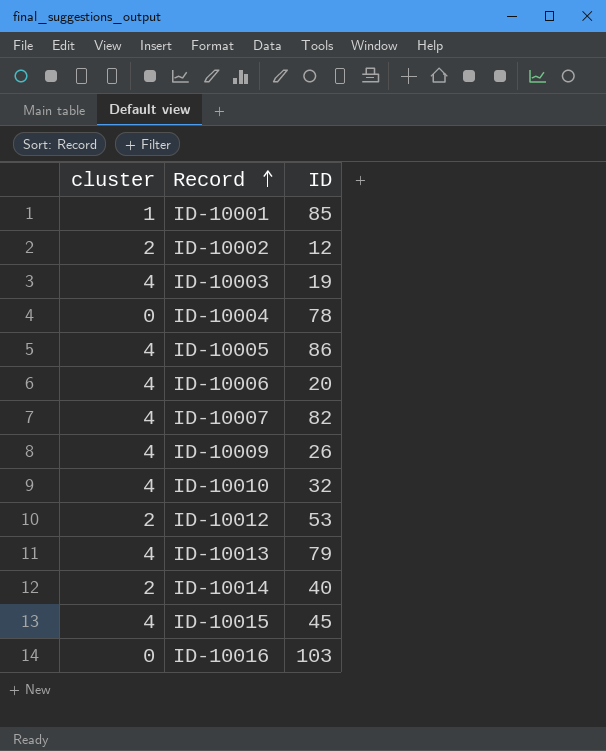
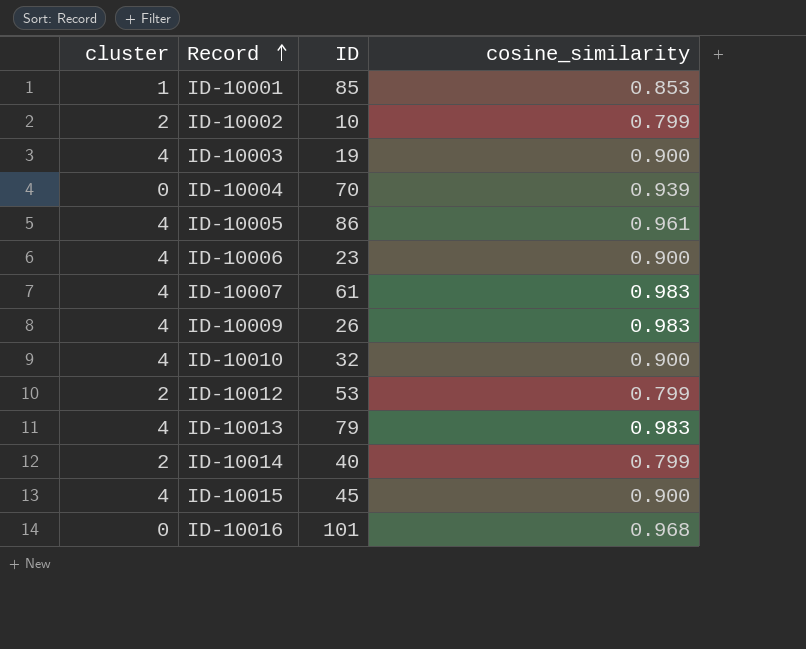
column cosine_similarity | position: none -> 4
ID-10002 | ID: 12 -> 10
ID-10004 | ID: 78 -> 70
ID-10006 | ID: 20 -> 23
ID-10007 | ID: 82 -> 61
ID-10016 | ID: 103 -> 101

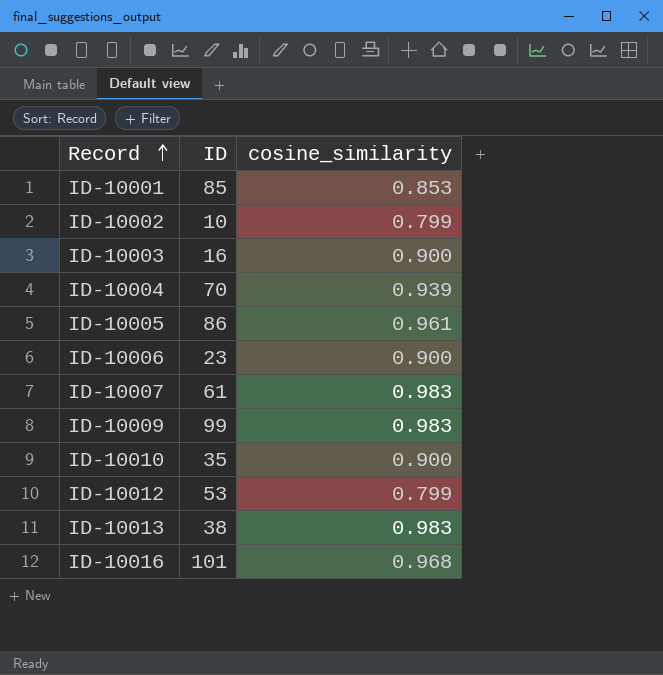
column cluster | position: 1 -> none
row ID-10014: 2 | 40 | 0.799 -> none
row ID-10015: 4 | 45 | 0.900 -> none
ID-10003 | ID: 19 -> 16
ID-10009 | ID: 26 -> 99
ID-10010 | ID: 32 -> 35
ID-10013 | ID: 79 -> 38

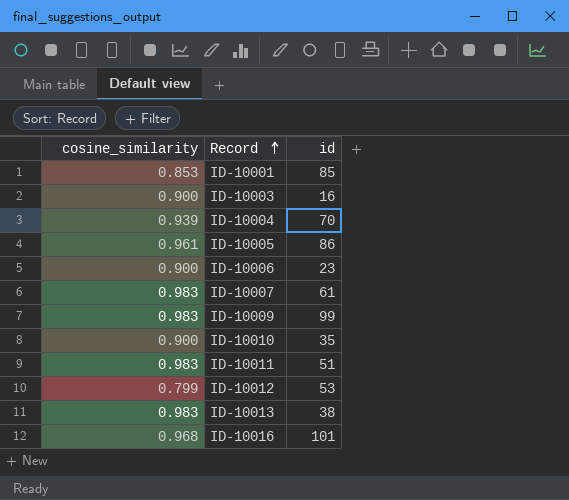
column cosine_similarity | position: 3 -> 1
column name: ID -> id
row ID-10002: 10 | 0.799 -> none
row ID-10011: none -> 0.983 | 51

